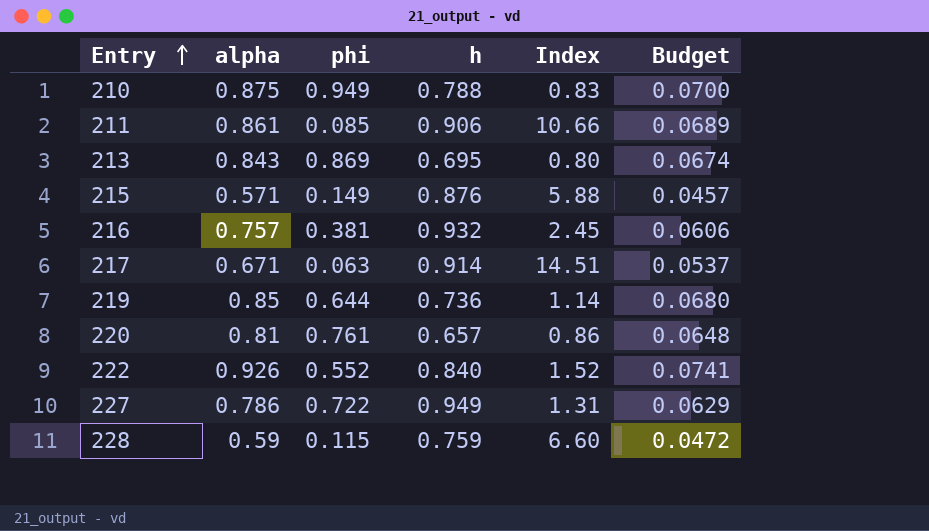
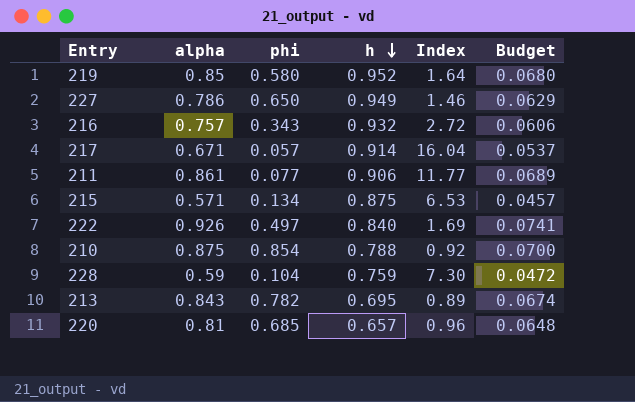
row order: Entry ascending -> h descending
219 | phi: 0.644 -> 0.580
219 | h: 0.736 -> 0.952
219 | Index: 1.14 -> 1.64
227 | phi: 0.722 -> 0.650
227 | Index: 1.31 -> 1.46
216 | phi: 0.381 -> 0.343
216 | Index: 2.45 -> 2.72
217 | phi: 0.063 -> 0.057
217 | Index: 14.51 -> 16.04
211 | phi: 0.085 -> 0.077
211 | Index: 10.66 -> 11.77
215 | phi: 0.149 -> 0.134
215 | h: 0.876 -> 0.875
215 | Index: 5.88 -> 6.53
222 | phi: 0.552 -> 0.497
222 | Index: 1.52 -> 1.69
210 | phi: 0.949 -> 0.854
210 | Index: 0.83 -> 0.92
228 | phi: 0.115 -> 0.104
228 | Index: 6.60 -> 7.30
213 | phi: 0.869 -> 0.782
213 | Index: 0.80 -> 0.89
220 | phi: 0.761 -> 0.685
220 | Index: 0.86 -> 0.96

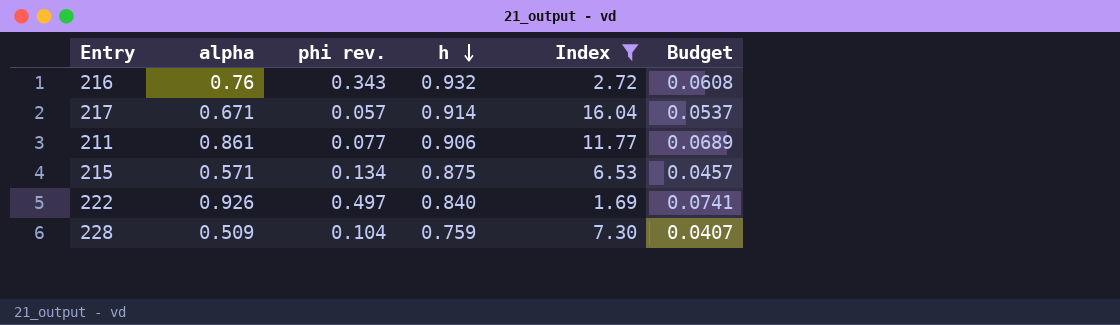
filter: none -> Index >= 1.69
column name: phi -> phi rev.
216 | alpha: 0.757 -> 0.76
216 | Budget: 0.0606 -> 0.0608
228 | alpha: 0.59 -> 0.509
228 | Budget: 0.0472 -> 0.0407

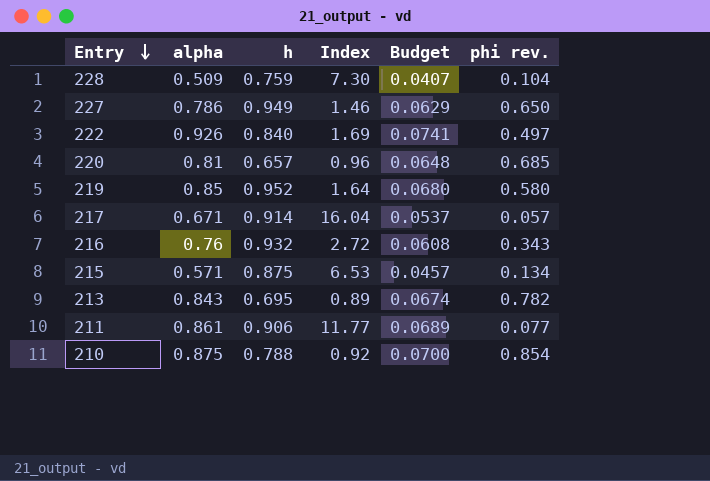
filter: Index >= 1.69 -> none
row order: h descending -> Entry descending
column phi rev. | position: 3 -> 6

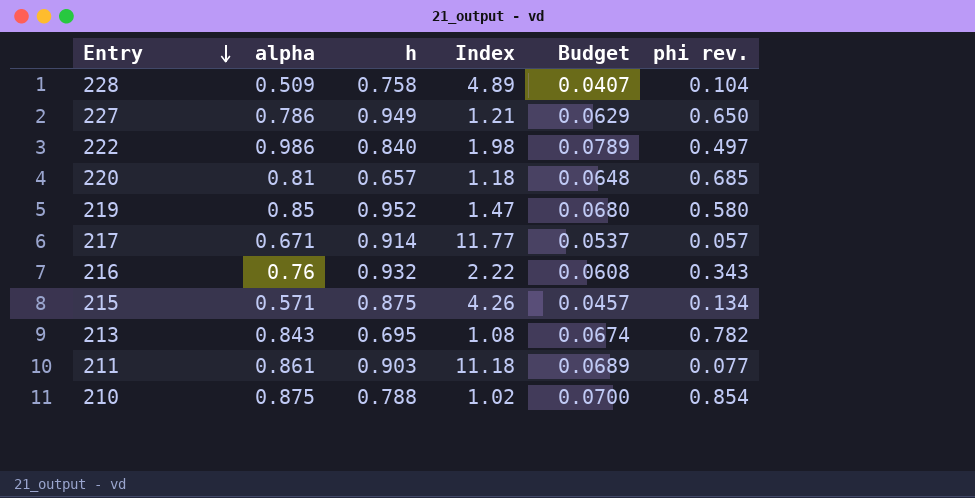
column Index | formula: [h] / [phi rev.] -> [alpha] / [phi rev.]
228 | h: 0.759 -> 0.758
222 | alpha: 0.926 -> 0.986
222 | Budget: 0.0741 -> 0.0789
211 | h: 0.906 -> 0.903

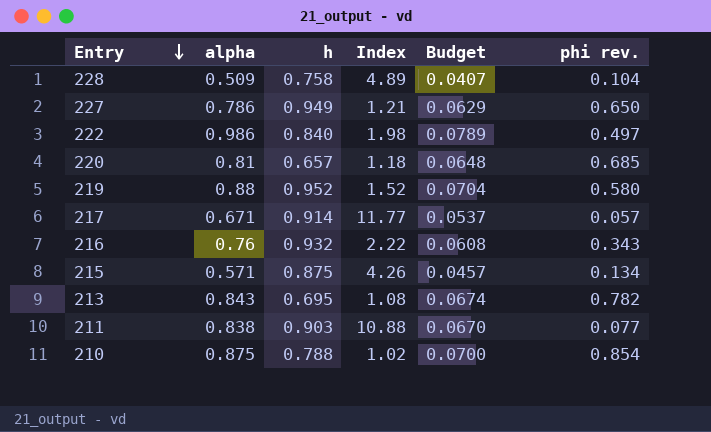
219 | alpha: 0.85 -> 0.88
219 | Index: 1.47 -> 1.52
219 | Budget: 0.0680 -> 0.0704
211 | alpha: 0.861 -> 0.838
211 | Index: 11.18 -> 10.88
211 | Budget: 0.0689 -> 0.0670

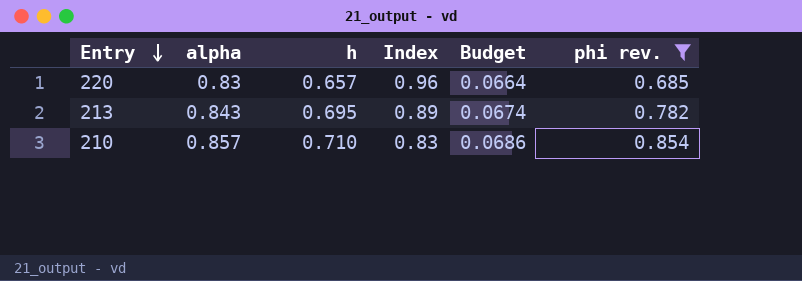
filter: none -> phi rev. >= 0.685
column Index | formula: [alpha] / [phi rev.] -> [h] / [phi rev.]
220 | alpha: 0.81 -> 0.83
220 | Budget: 0.0648 -> 0.0664
210 | alpha: 0.875 -> 0.857
210 | h: 0.788 -> 0.710
210 | Budget: 0.0700 -> 0.0686

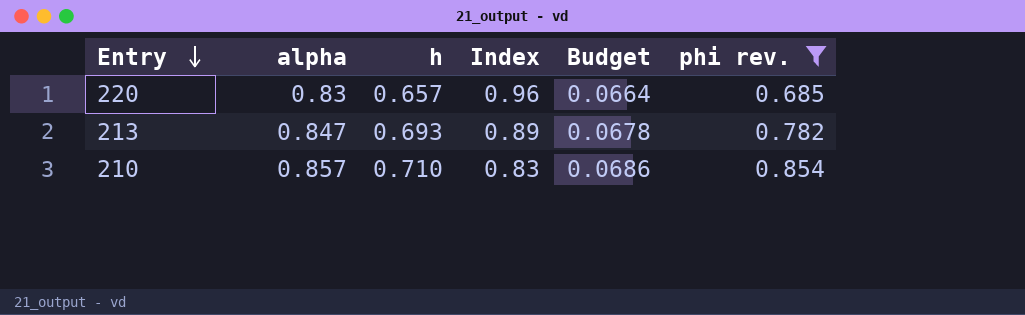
213 | alpha: 0.843 -> 0.847
213 | h: 0.695 -> 0.693
213 | Budget: 0.0674 -> 0.0678

